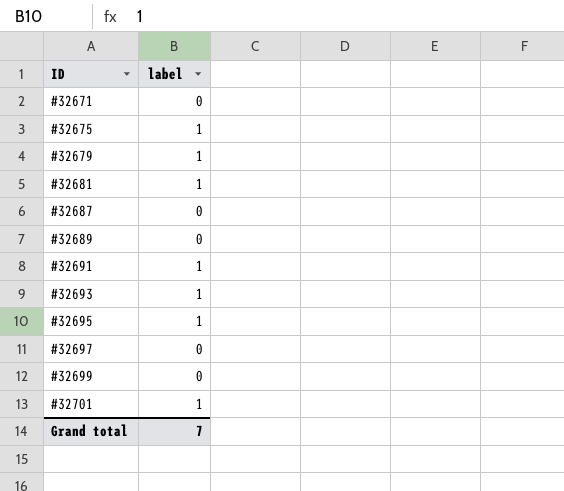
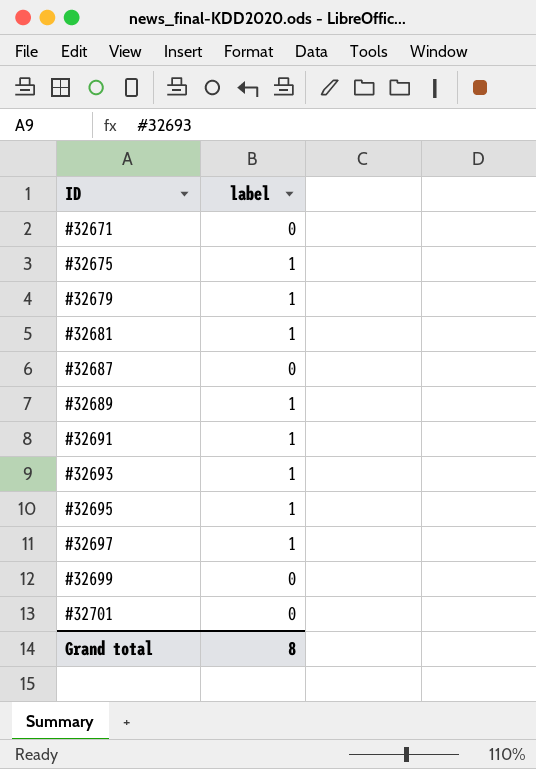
#32689 | label: 0 -> 1
#32697 | label: 0 -> 1
#32701 | label: 1 -> 0
Grand total | label: 7 -> 8

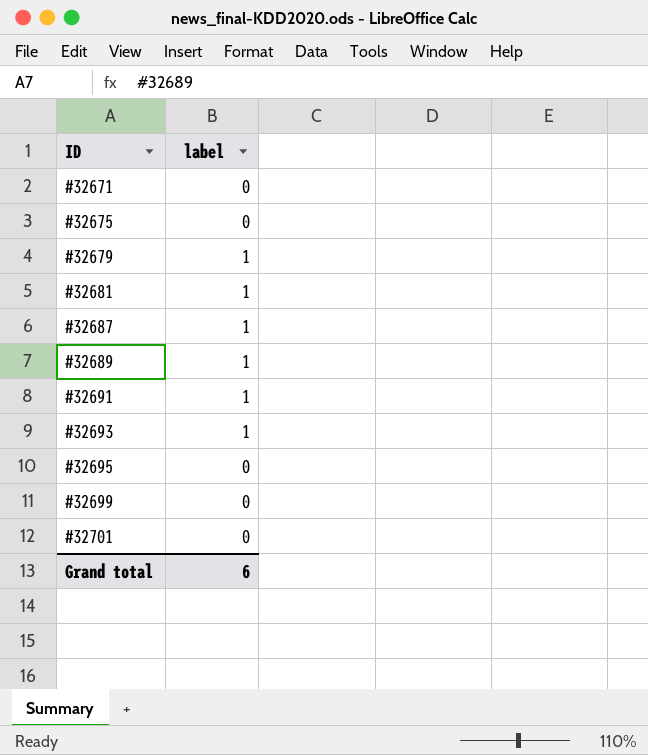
row #32697: 1 -> none
#32675 | label: 1 -> 0
#32687 | label: 0 -> 1
#32695 | label: 1 -> 0
Grand total | label: 8 -> 6

